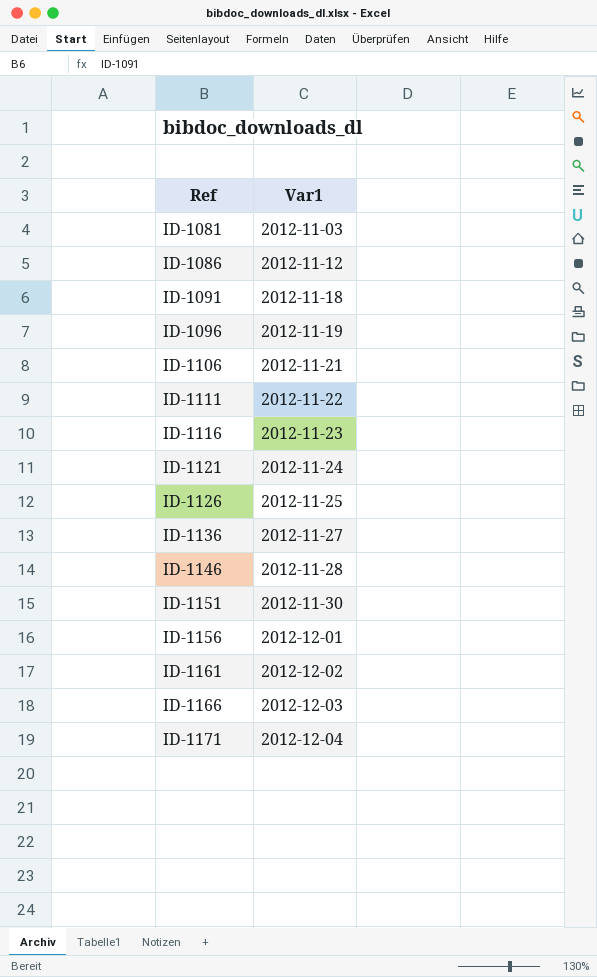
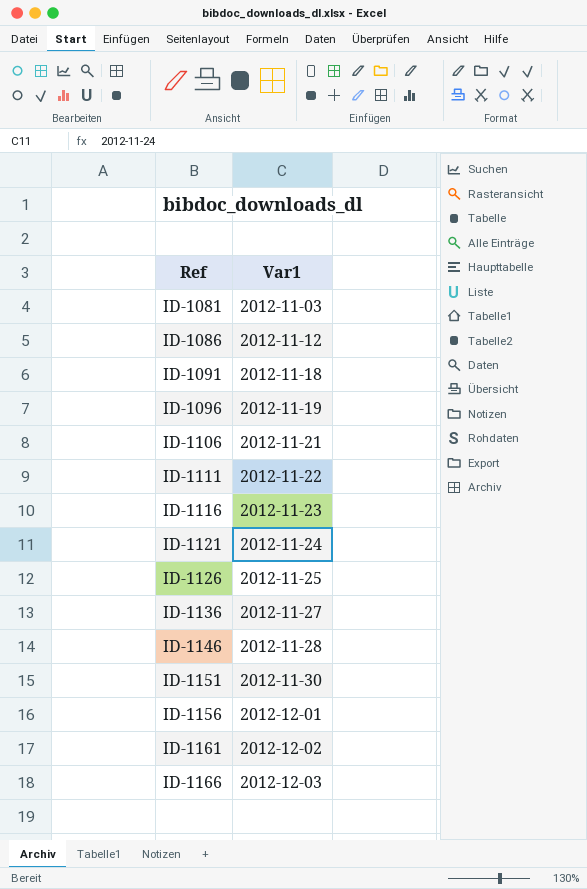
row ID-1171: 2012-12-04 -> none

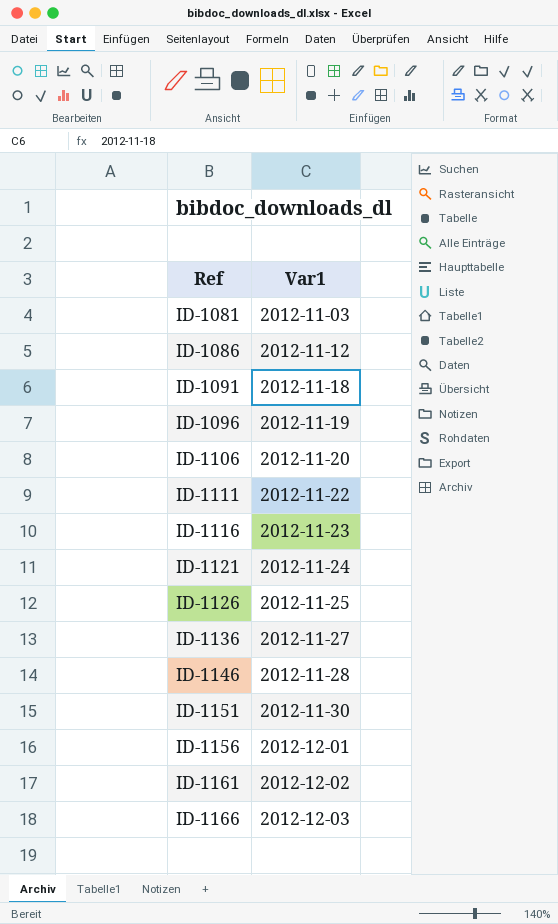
ID-1106 | Var1: 2012-11-21 -> 2012-11-20

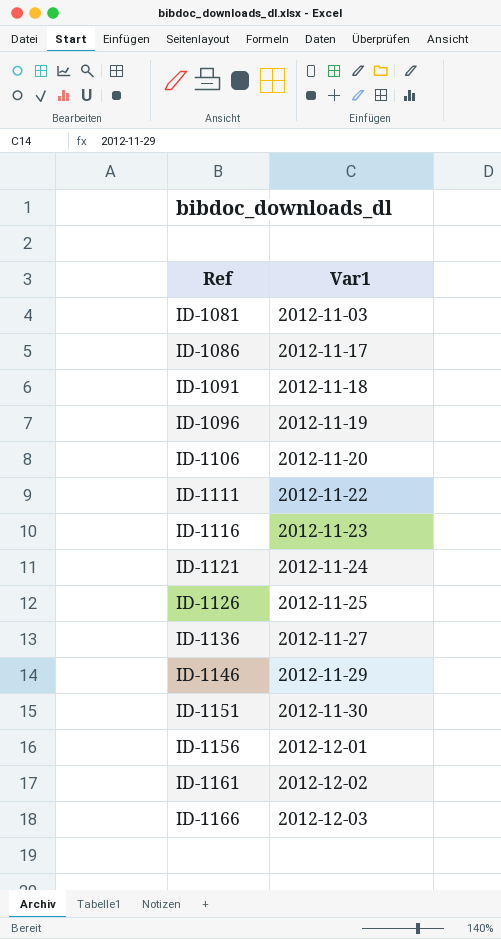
ID-1086 | Var1: 2012-11-12 -> 2012-11-17
ID-1146 | Var1: 2012-11-28 -> 2012-11-29

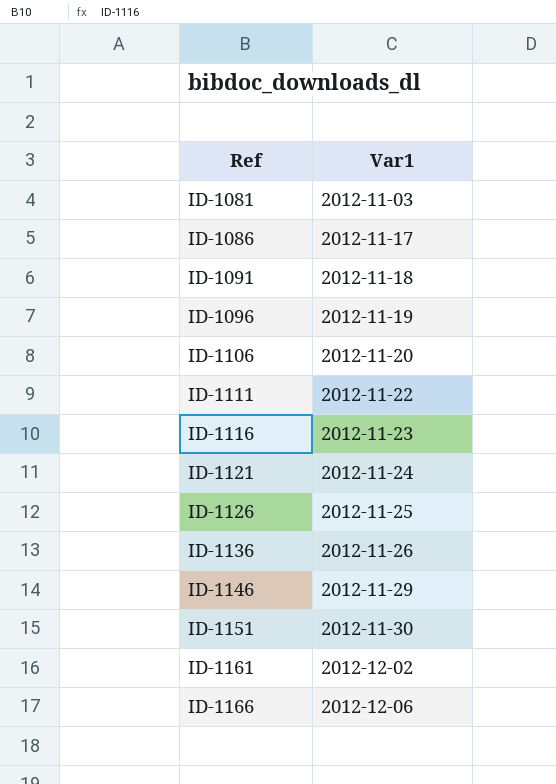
row ID-1156: 2012-12-01 -> none
ID-1136 | Var1: 2012-11-27 -> 2012-11-26
ID-1166 | Var1: 2012-12-03 -> 2012-12-06

